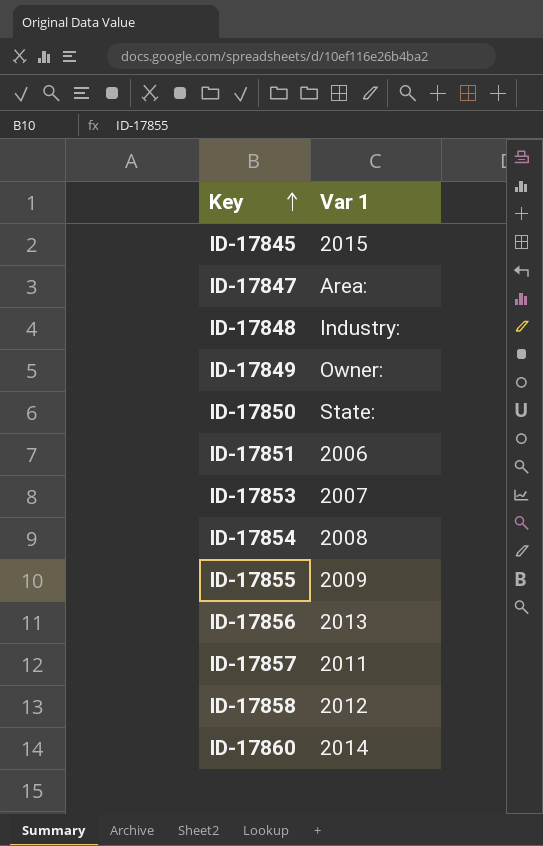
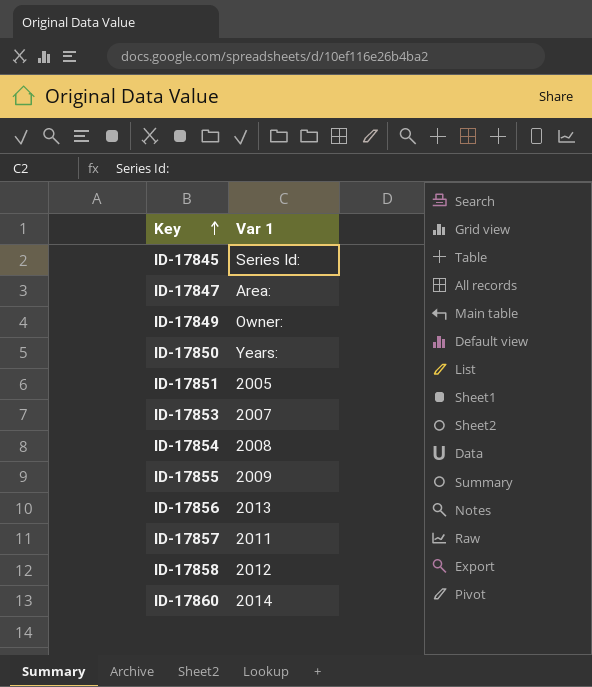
row ID-17848: Industry: -> none
ID-17845 | Var 1: 2015 -> Series Id:
ID-17850 | Var 1: State: -> Years:
ID-17851 | Var 1: 2006 -> 2005

